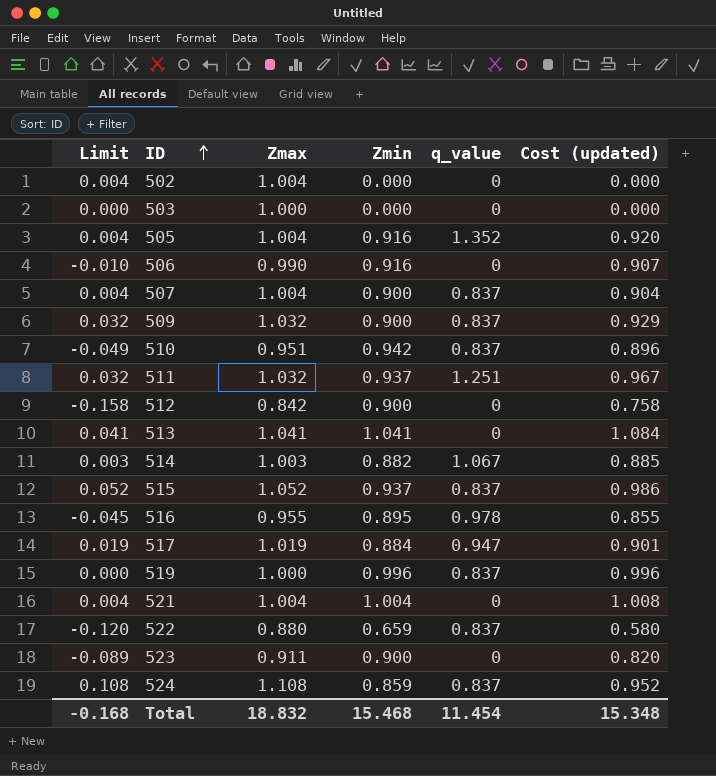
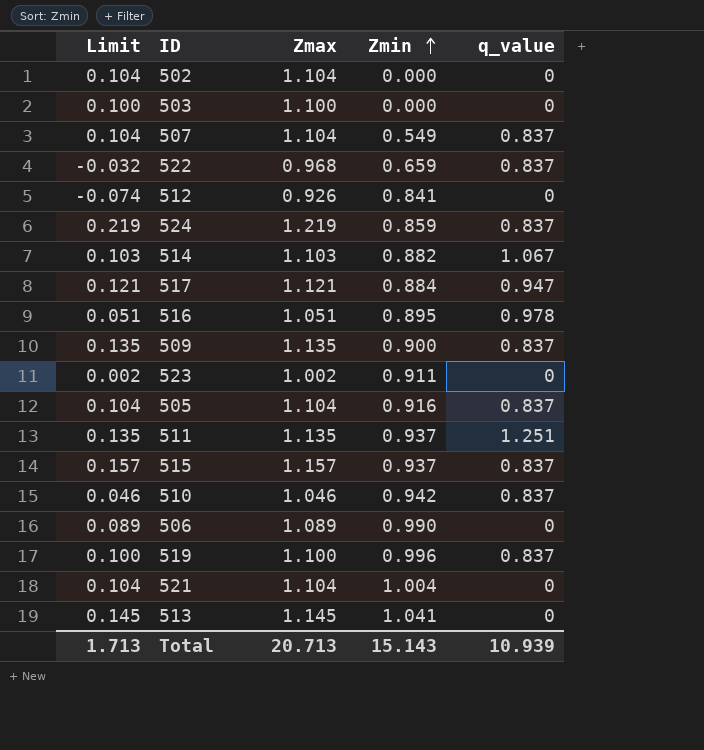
row order: ID ascending -> Zmin ascending
column Cost (updated) | formula: [Zmax] * [Zmin] -> none
502 | Limit: 0.004 -> 0.104
502 | Zmax: 1.004 -> 1.104
503 | Limit: 0.000 -> 0.100
503 | Zmax: 1.000 -> 1.100
507 | Limit: 0.004 -> 0.104
507 | Zmax: 1.004 -> 1.104
507 | Zmin: 0.900 -> 0.549
522 | Limit: -0.120 -> -0.032
522 | Zmax: 0.880 -> 0.968
512 | Limit: -0.158 -> -0.074
512 | Zmax: 0.842 -> 0.926
512 | Zmin: 0.900 -> 0.841
524 | Limit: 0.108 -> 0.219
524 | Zmax: 1.108 -> 1.219
514 | Limit: 0.003 -> 0.103
514 | Zmax: 1.003 -> 1.103
517 | Limit: 0.019 -> 0.121
517 | Zmax: 1.019 -> 1.121
516 | Limit: -0.045 -> 0.051
516 | Zmax: 0.955 -> 1.051
509 | Limit: 0.032 -> 0.135
509 | Zmax: 1.032 -> 1.135
523 | Limit: -0.089 -> 0.002
523 | Zmax: 0.911 -> 1.002
523 | Zmin: 0.900 -> 0.911
505 | Limit: 0.004 -> 0.104
505 | Zmax: 1.004 -> 1.104
505 | q_value: 1.352 -> 0.837
511 | Limit: 0.032 -> 0.135
511 | Zmax: 1.032 -> 1.135
515 | Limit: 0.052 -> 0.157
515 | Zmax: 1.052 -> 1.157
510 | Limit: -0.049 -> 0.046
510 | Zmax: 0.951 -> 1.046
506 | Limit: -0.010 -> 0.089
506 | Zmax: 0.990 -> 1.089
506 | Zmin: 0.916 -> 0.990
519 | Limit: 0.000 -> 0.100
519 | Zmax: 1.000 -> 1.100
521 | Limit: 0.004 -> 0.104
521 | Zmax: 1.004 -> 1.104
513 | Limit: 0.041 -> 0.145
513 | Zmax: 1.041 -> 1.145
Total | Limit: -0.168 -> 1.713
Total | Zmax: 18.832 -> 20.713
Total | Zmin: 15.468 -> 15.143
Total | q_value: 11.454 -> 10.939

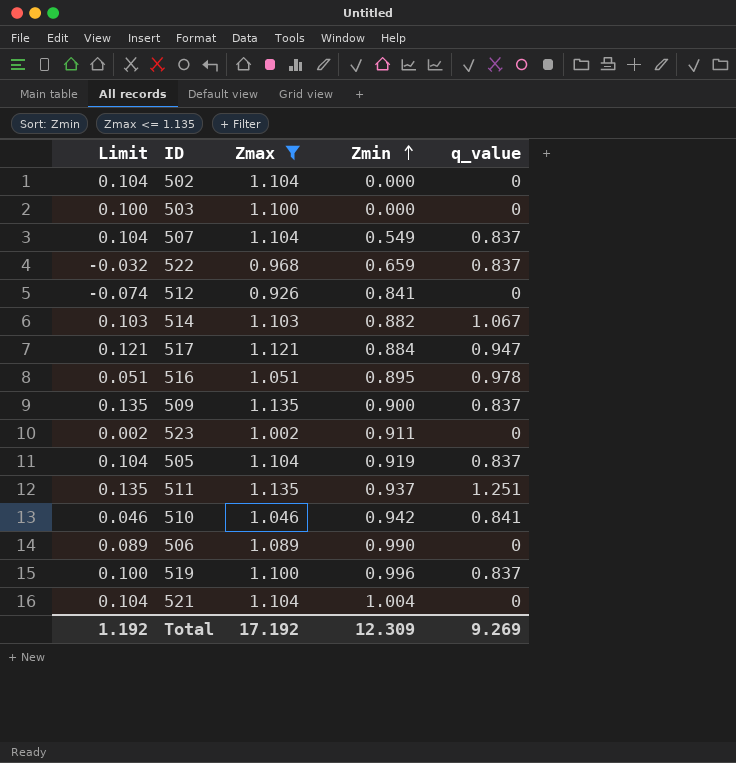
filter: none -> Zmax <= 1.135
505 | Zmin: 0.916 -> 0.919
510 | q_value: 0.837 -> 0.841
Total | Limit: 1.713 -> 1.192
Total | Zmax: 20.713 -> 17.192
Total | Zmin: 15.143 -> 12.309
Total | q_value: 10.939 -> 9.269

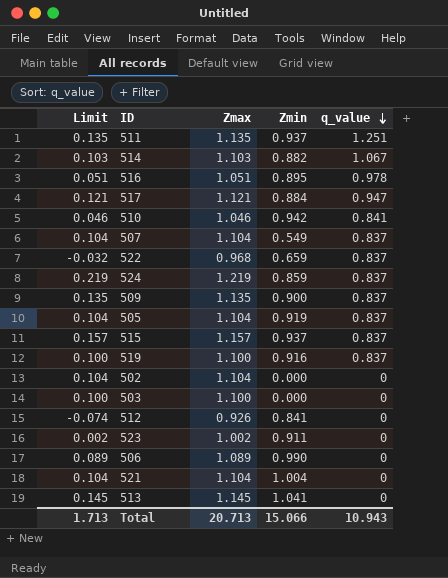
filter: Zmax <= 1.135 -> none
row order: Zmin ascending -> q_value descending
519 | Zmin: 0.996 -> 0.916
Total | Limit: 1.192 -> 1.713
Total | Zmax: 17.192 -> 20.713
Total | Zmin: 12.309 -> 15.066
Total | q_value: 9.269 -> 10.943

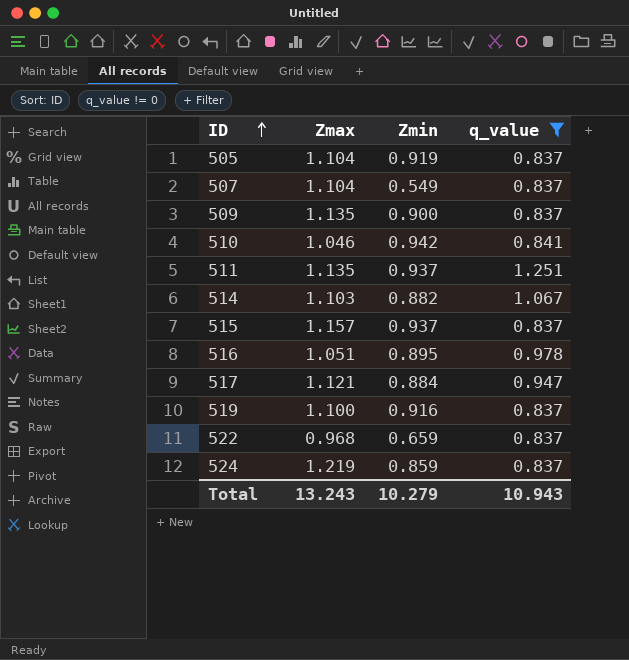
filter: none -> q_value != 0
row order: q_value descending -> ID ascending
column Limit | formula: [Zmax] - 1 -> none
Total | Zmax: 20.713 -> 13.243
Total | Zmin: 15.066 -> 10.279

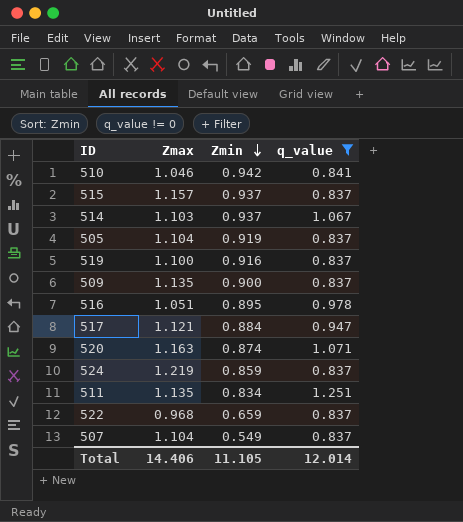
row order: ID ascending -> Zmin descending
514 | Zmin: 0.882 -> 0.937
row 520: none -> 1.163 | 0.874 | 1.071
511 | Zmin: 0.937 -> 0.834
Total | Zmax: 13.243 -> 14.406
Total | Zmin: 10.279 -> 11.105
Total | q_value: 10.943 -> 12.014

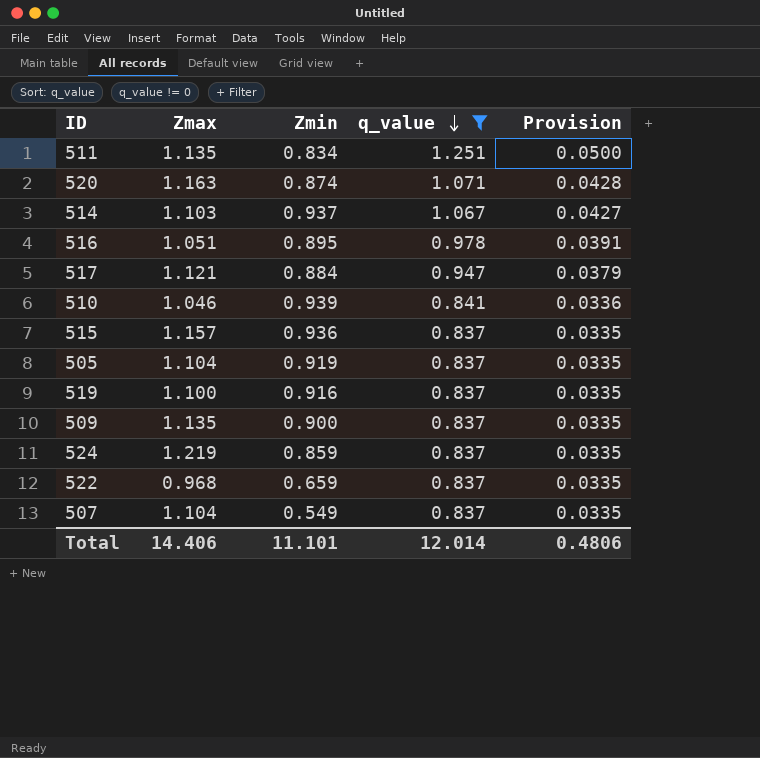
row order: Zmin descending -> q_value descending
column Provision | formula: none -> [q_value] * 0.04
510 | Zmin: 0.942 -> 0.939
515 | Zmin: 0.937 -> 0.936
Total | Zmin: 11.105 -> 11.101

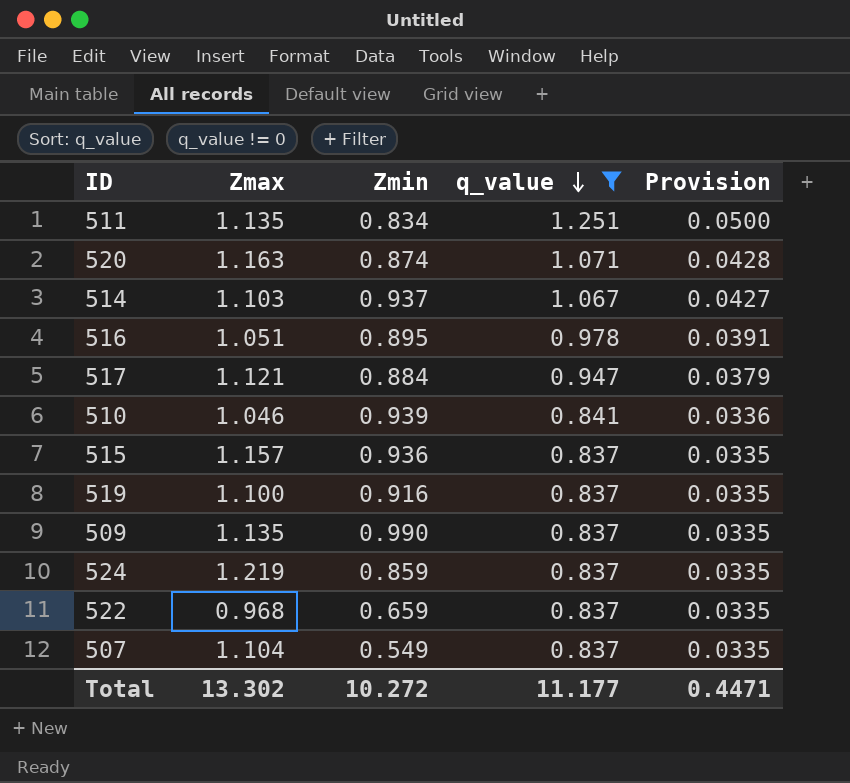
row 505: 1.104 | 0.919 | 0.837 | 0.0335 -> none
509 | Zmin: 0.900 -> 0.990
Total | Zmax: 14.406 -> 13.302
Total | Zmin: 11.101 -> 10.272
Total | q_value: 12.014 -> 11.177
Total | Provision: 0.4806 -> 0.4471

